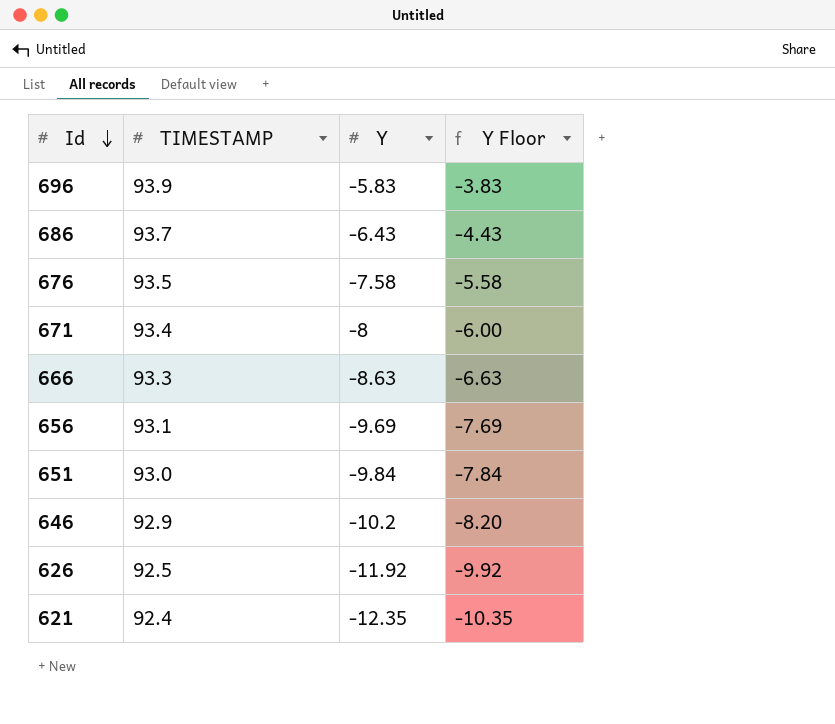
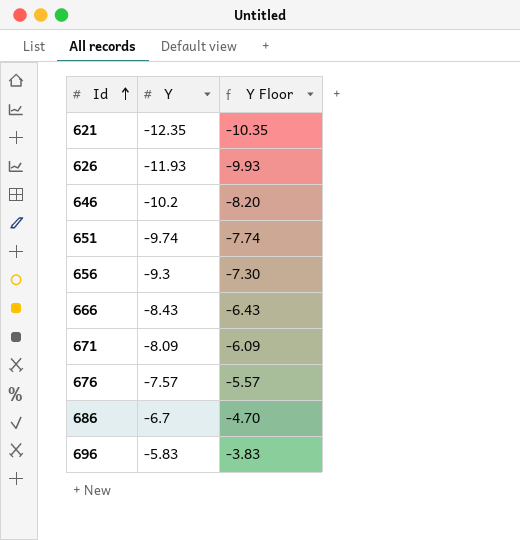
row order: Id descending -> Id ascending
column TIMESTAMP | position: 2 -> none
626 | Y: -11.92 -> -11.93
626 | Y Floor: -9.92 -> -9.93
651 | Y: -9.84 -> -9.74
651 | Y Floor: -7.84 -> -7.74
656 | Y: -9.69 -> -9.3
656 | Y Floor: -7.69 -> -7.30
666 | Y: -8.63 -> -8.43
666 | Y Floor: -6.63 -> -6.43
671 | Y: -8 -> -8.09
671 | Y Floor: -6.00 -> -6.09
676 | Y: -7.58 -> -7.57
676 | Y Floor: -5.58 -> -5.57
686 | Y: -6.43 -> -6.7
686 | Y Floor: -4.43 -> -4.70

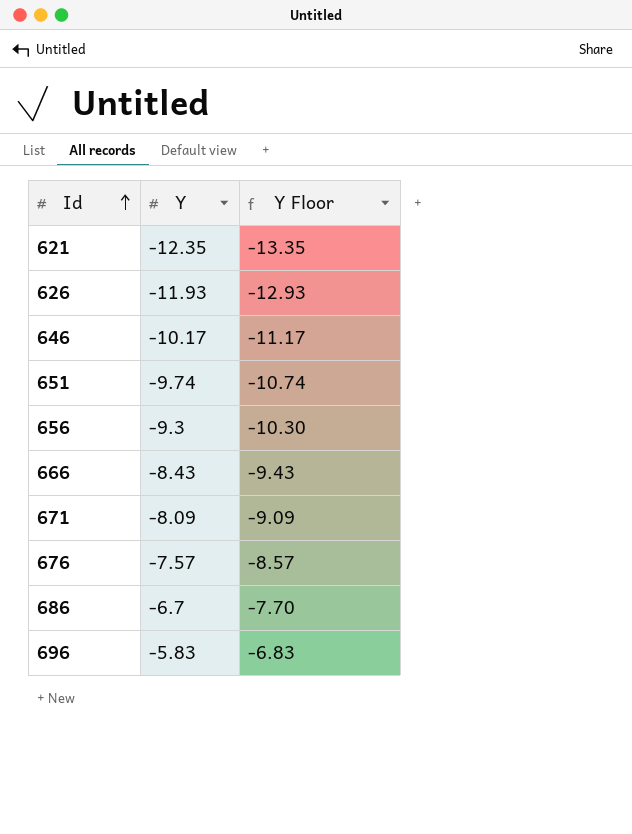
column Y Floor | formula: [Y] + 2 -> [Y] - 1
646 | Y: -10.2 -> -10.17

